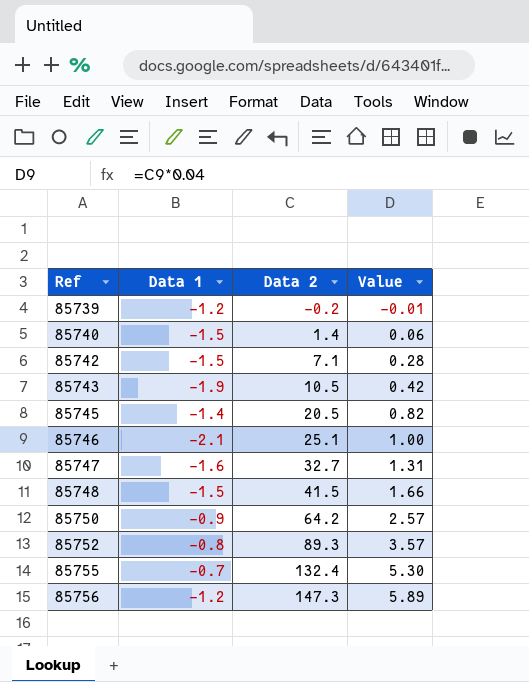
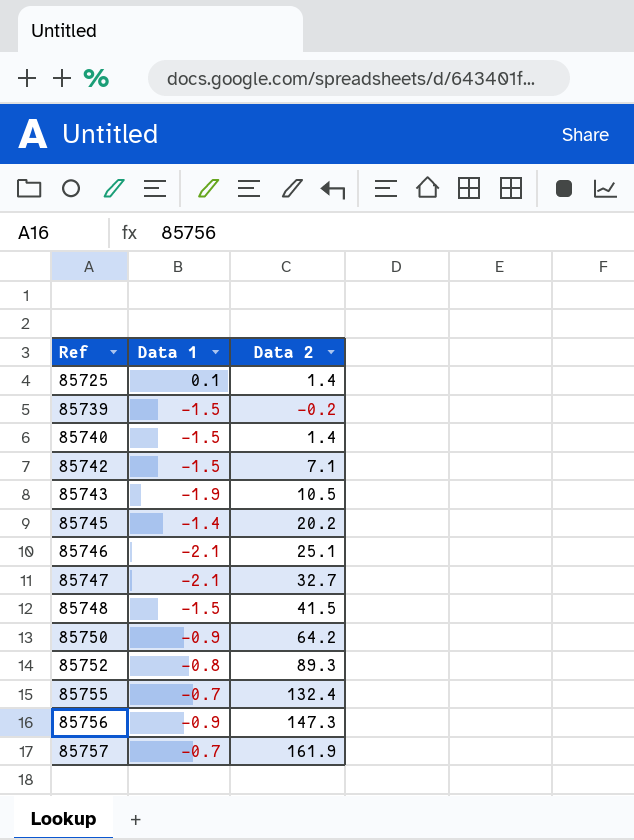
column Value | formula: [Data 2] * 0.04 -> none
row 85725: none -> 0.1 | 1.4
85739 | Data 1: -1.2 -> -1.5
85745 | Data 2: 20.5 -> 20.2
85747 | Data 1: -1.6 -> -2.1
85756 | Data 1: -1.2 -> -0.9
row 85757: none -> -0.7 | 161.9

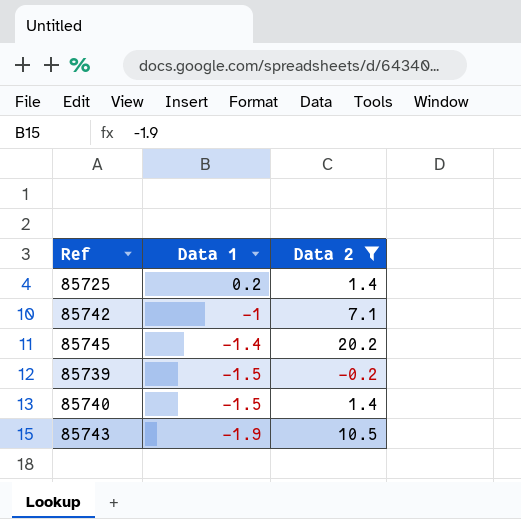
filter: none -> Data 2 <= 20.2
row order: Ref ascending -> Data 1 descending
85725 | Data 1: 0.1 -> 0.2
85742 | Data 1: -1.5 -> -1

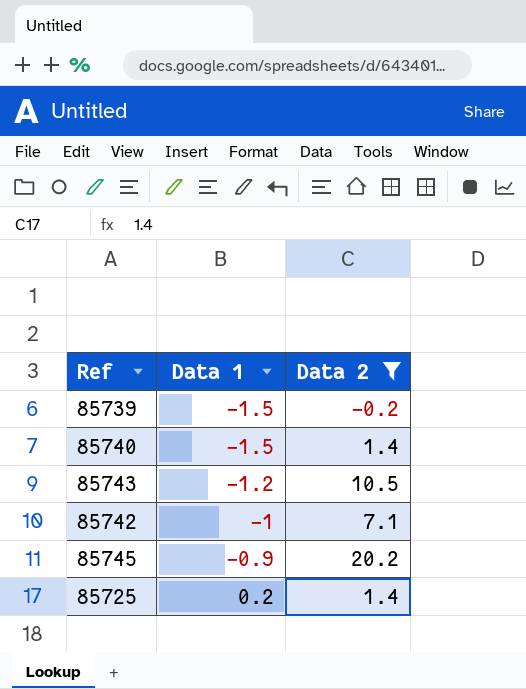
row order: Data 1 descending -> Data 1 ascending
85743 | Data 1: -1.9 -> -1.2
85745 | Data 1: -1.4 -> -0.9

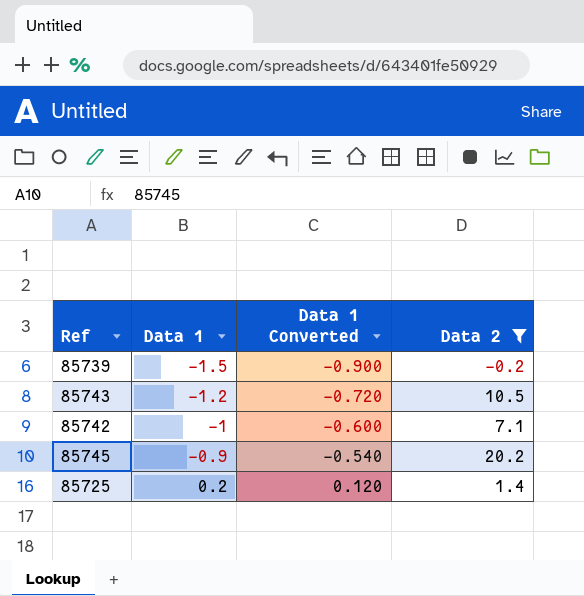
column Data 1 Converted | formula: none -> [Data 1] * 0.6
row 85740: -1.5 | 1.4 -> none

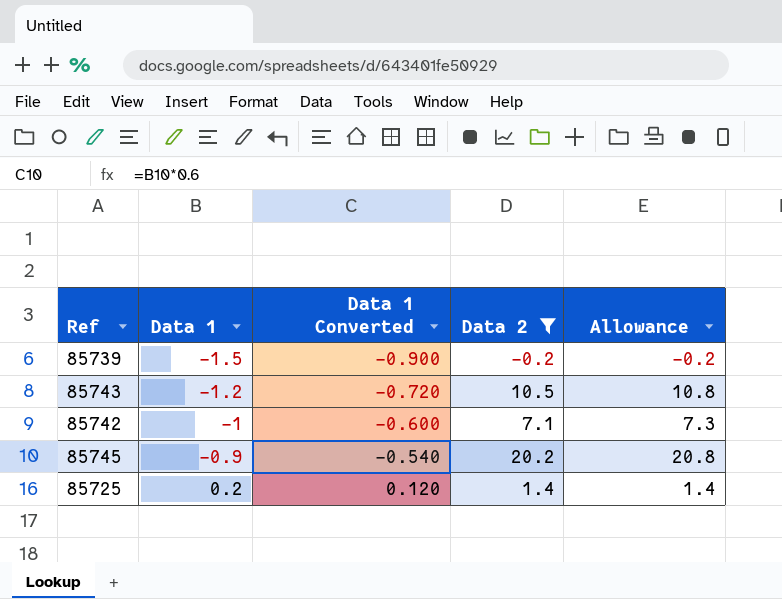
column Allowance | formula: none -> [Data 2] * 1.03

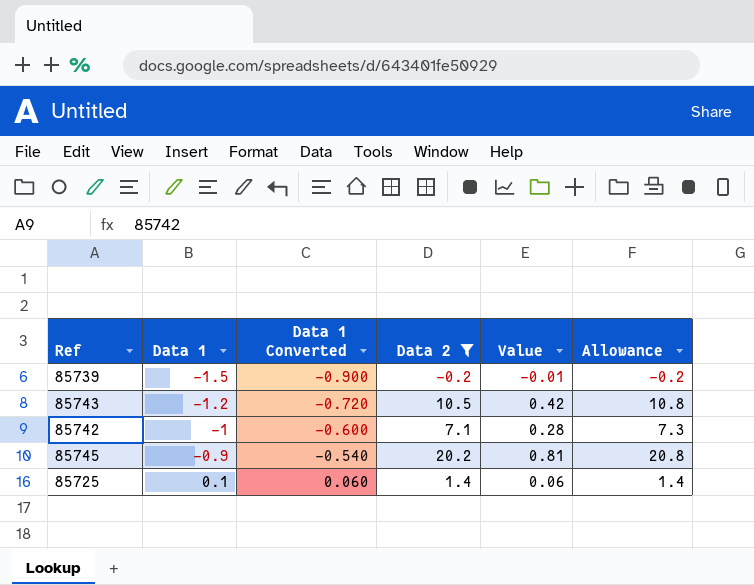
column Value | formula: none -> [Data 2] * 0.04
85725 | Data 1: 0.2 -> 0.1
85725 | Data 1 Converted: 0.120 -> 0.060

